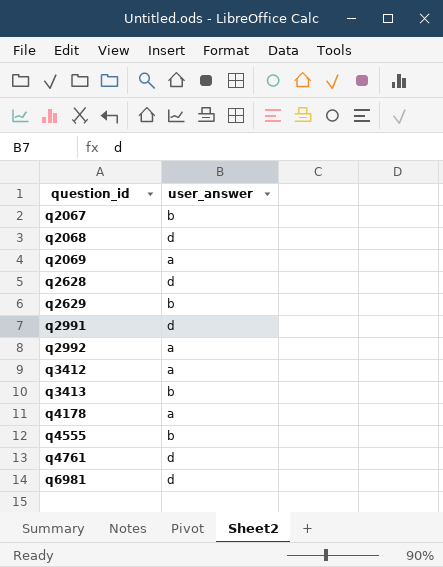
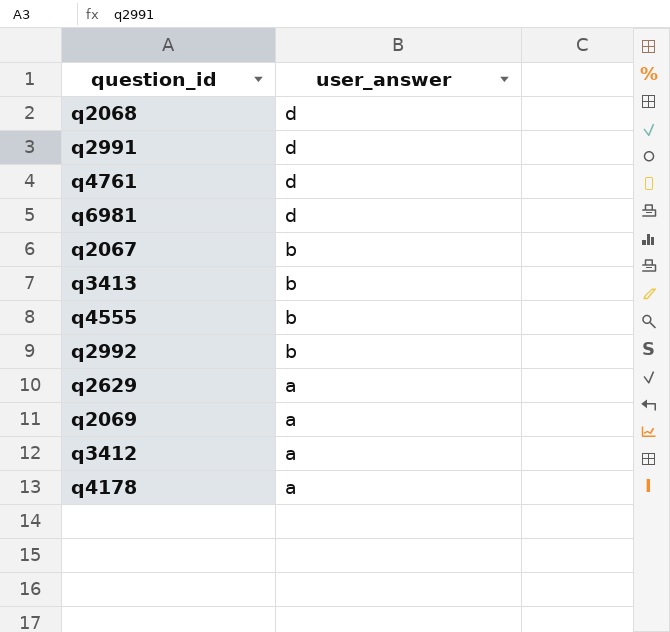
row order: question_id ascending -> user_answer descending
row q2628: d -> none
q2992 | user_answer: a -> b
q2629 | user_answer: b -> a

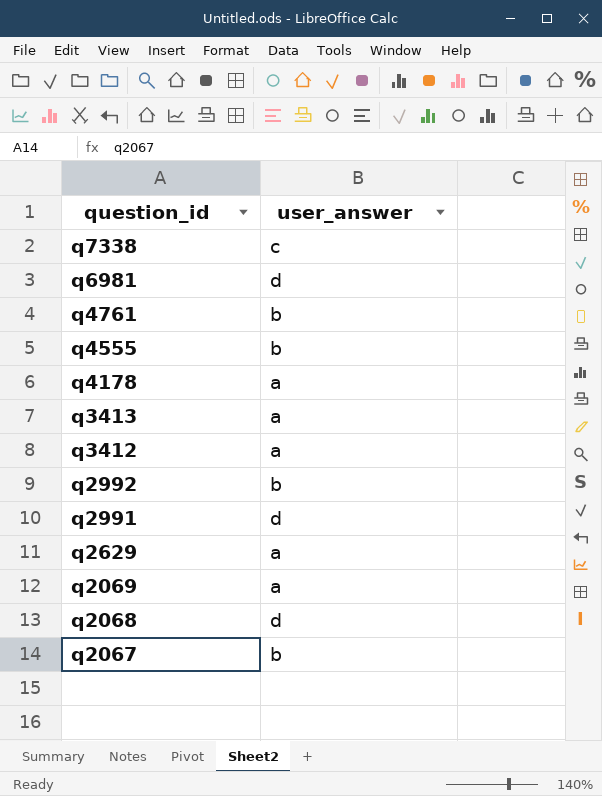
row order: user_answer descending -> question_id descending
row q7338: none -> c
q4761 | user_answer: d -> b
q3413 | user_answer: b -> a

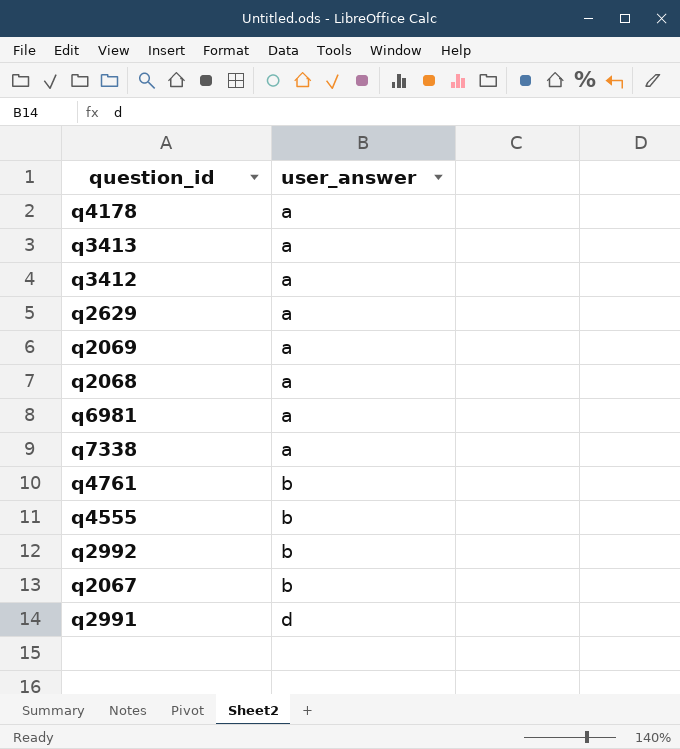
row order: question_id descending -> user_answer ascending
q2068 | user_answer: d -> a
q6981 | user_answer: d -> a
q7338 | user_answer: c -> a

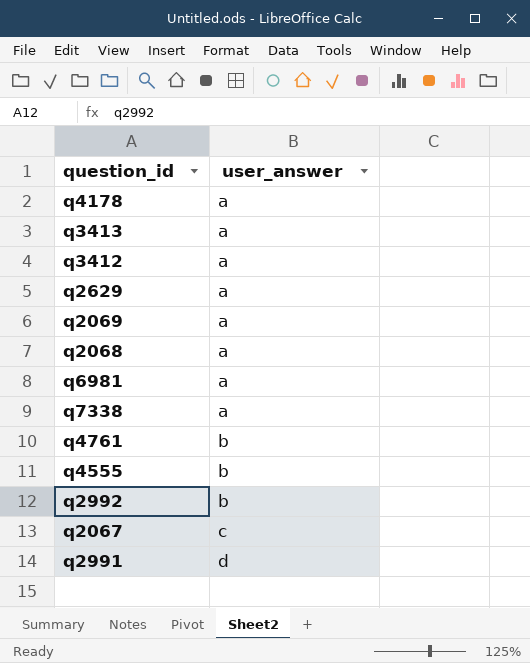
q2067 | user_answer: b -> c

